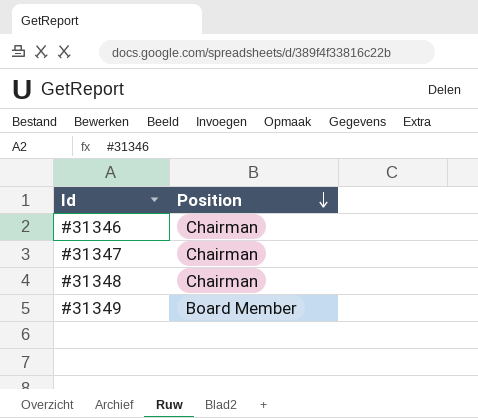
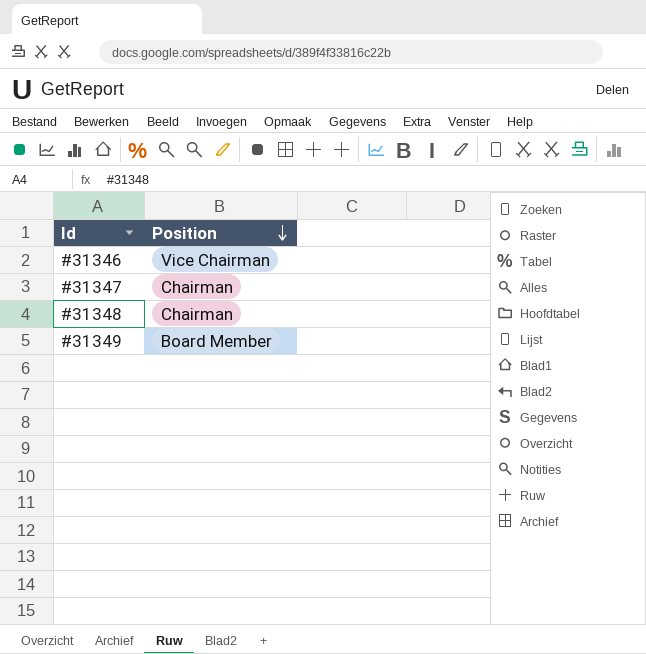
#31346 | Position: Chairman -> Vice Chairman

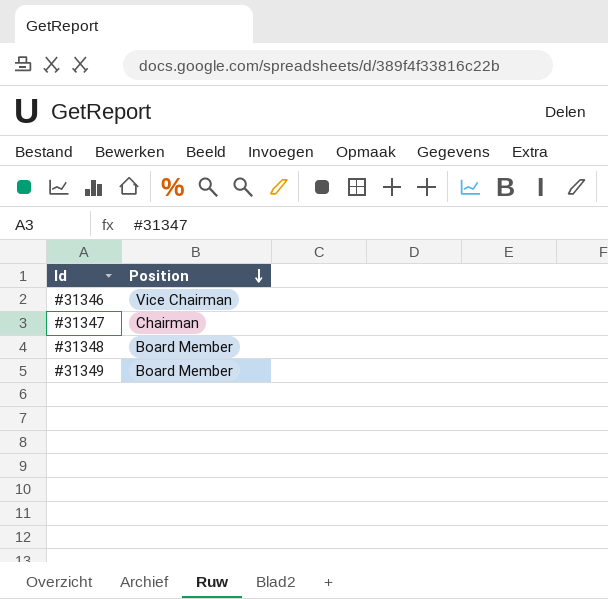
#31348 | Position: Chairman -> Board Member

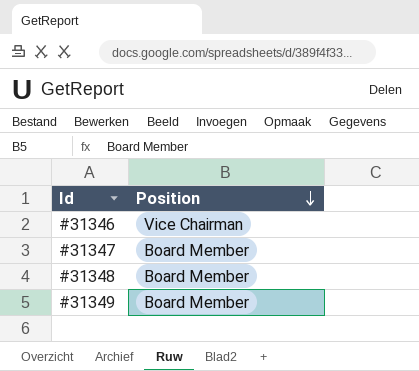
#31347 | Position: Chairman -> Board Member

